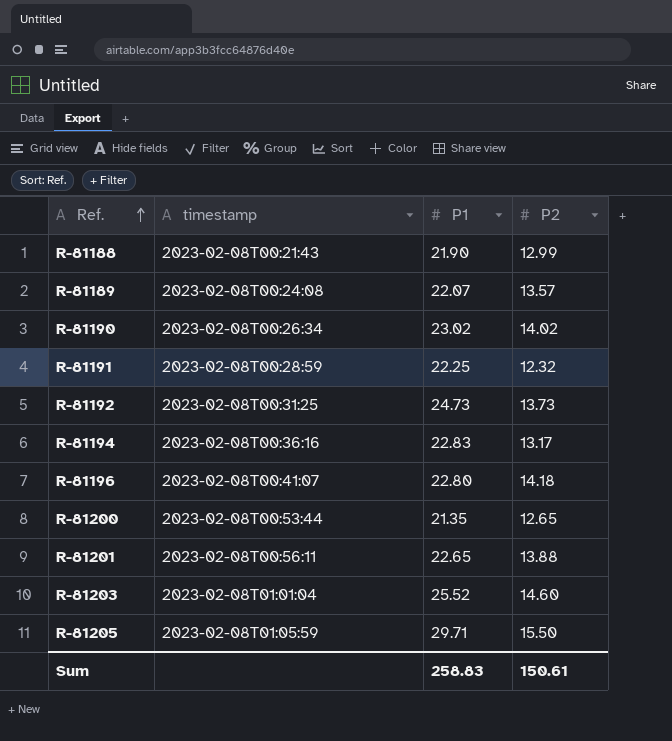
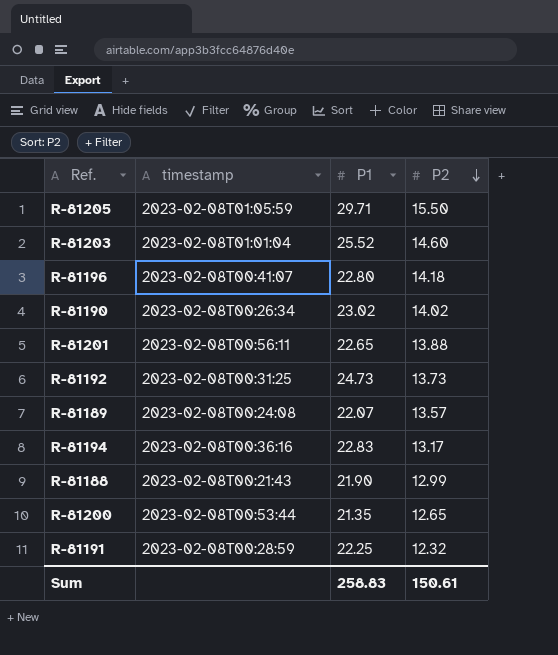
row order: Ref. ascending -> P2 descending

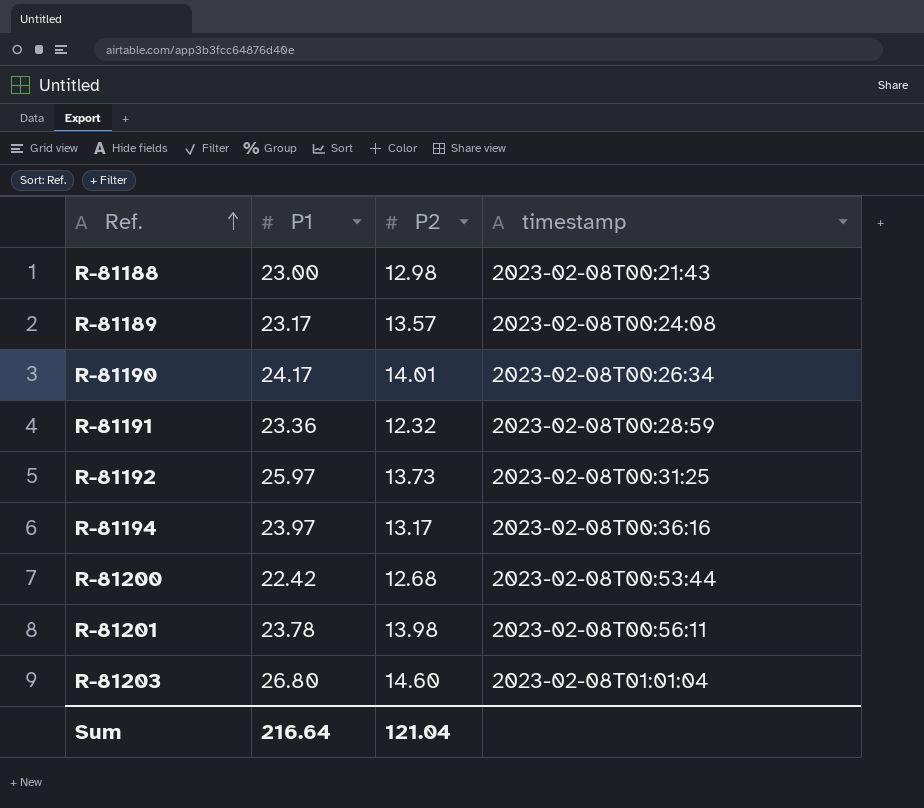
row order: P2 descending -> Ref. ascending
column timestamp | position: 2 -> 4
row R-81205: 2023-02-08T01:05:59 | 29.71 | 15.50 -> none
row R-81196: 2023-02-08T00:41:07 | 22.80 | 14.18 -> none
R-81188 | P1: 21.90 -> 23.00
R-81188 | P2: 12.99 -> 12.98
R-81189 | P1: 22.07 -> 23.17
R-81190 | P1: 23.02 -> 24.17
R-81190 | P2: 14.02 -> 14.01
R-81191 | P1: 22.25 -> 23.36
R-81192 | P1: 24.73 -> 25.97
R-81194 | P1: 22.83 -> 23.97
R-81200 | P1: 21.35 -> 22.42
R-81200 | P2: 12.65 -> 12.68
R-81201 | P1: 22.65 -> 23.78
R-81201 | P2: 13.88 -> 13.98
R-81203 | P1: 25.52 -> 26.80
Sum | P1: 258.83 -> 216.64
Sum | P2: 150.61 -> 121.04

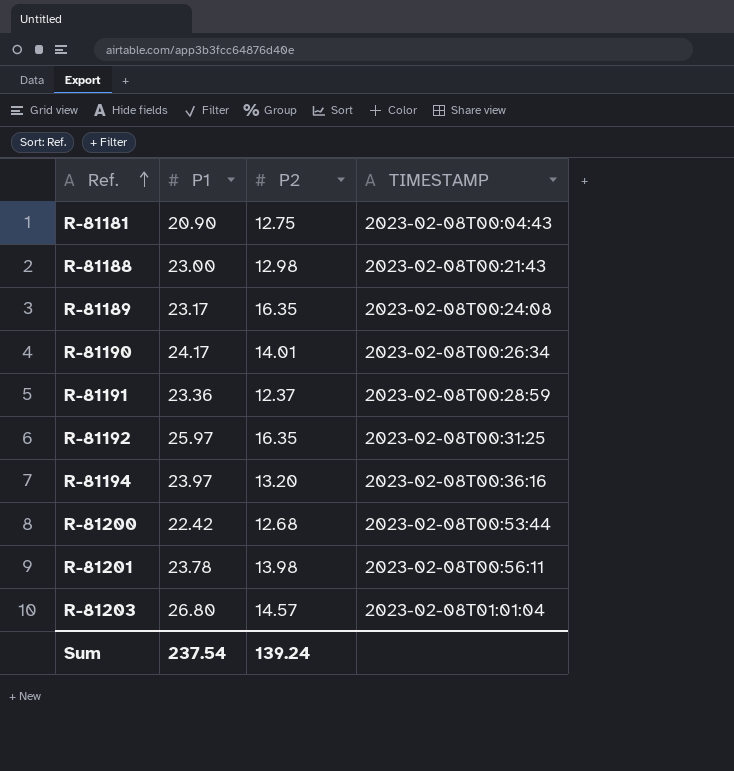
column name: timestamp -> TIMESTAMP
row R-81181: none -> 20.90 | 12.75 | 2023-02-08T00:04:43
R-81189 | P2: 13.57 -> 16.35
R-81191 | P2: 12.32 -> 12.37
R-81192 | P2: 13.73 -> 16.35
R-81194 | P2: 13.17 -> 13.20
R-81203 | P2: 14.60 -> 14.57
Sum | P1: 216.64 -> 237.54
Sum | P2: 121.04 -> 139.24

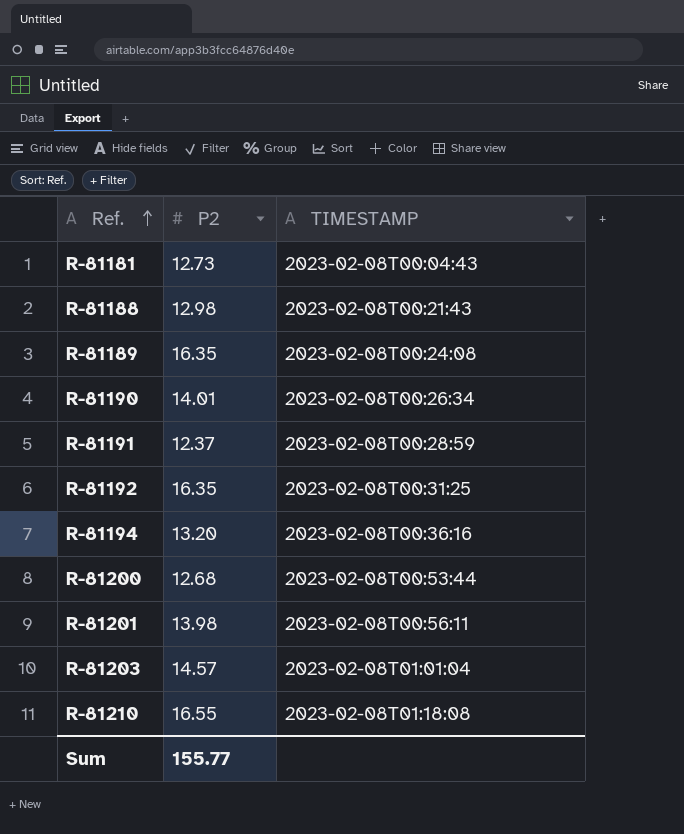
column P1 | position: 2 -> none
R-81181 | P2: 12.75 -> 12.73
row R-81210: none -> 16.55 | 2023-02-08T01:18:08
Sum | P2: 139.24 -> 155.77

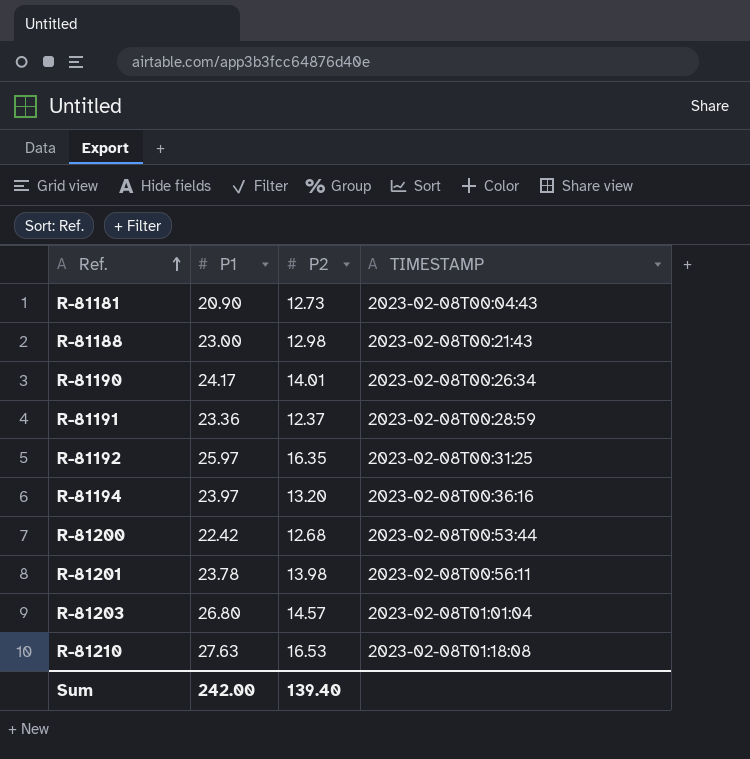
column P1 | position: none -> 2
row R-81189: 16.35 | 2023-02-08T00:24:08 -> none
R-81210 | P2: 16.55 -> 16.53
Sum | P2: 155.77 -> 139.40

